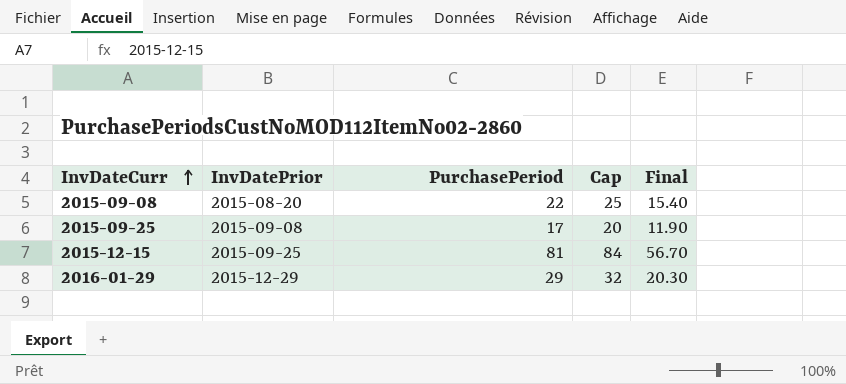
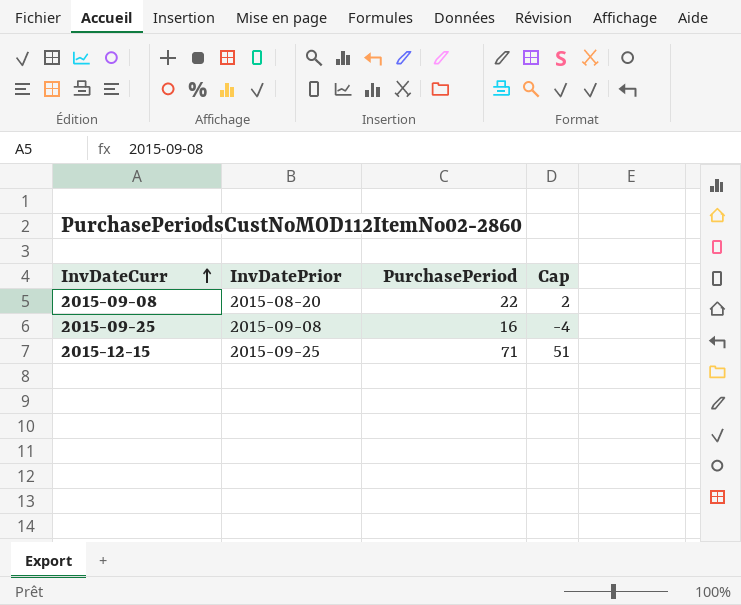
column Final | formula: [PurchasePeriod] * 0.7 -> none
column Cap | formula: [PurchasePeriod] + 3 -> [PurchasePeriod] - 20
row 2016-01-29: 2015-12-29 | 29 | 32 | 20.30 -> none
2015-09-25 | PurchasePeriod: 17 -> 16
2015-12-15 | PurchasePeriod: 81 -> 71

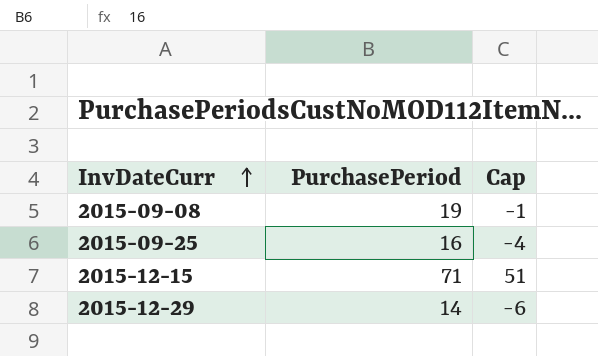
column InvDatePrior | position: 2 -> none
2015-09-08 | PurchasePeriod: 22 -> 19
2015-09-08 | Cap: 2 -> -1
row 2015-12-29: none -> 14 | -6

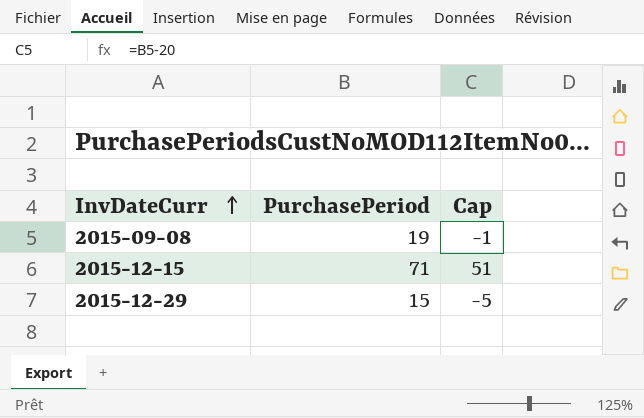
row 2015-09-25: 16 | -4 -> none
2015-12-29 | PurchasePeriod: 14 -> 15
2015-12-29 | Cap: -6 -> -5

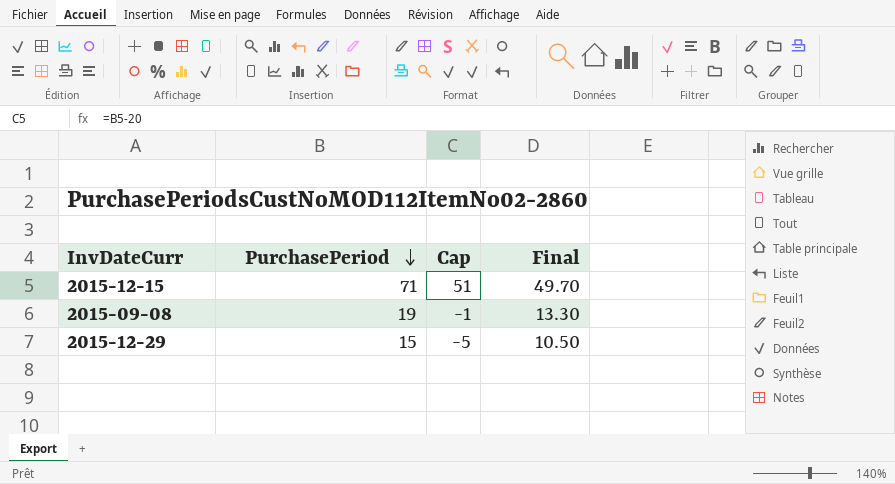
row order: InvDateCurr ascending -> PurchasePeriod descending
column Final | formula: none -> [PurchasePeriod] * 0.7

